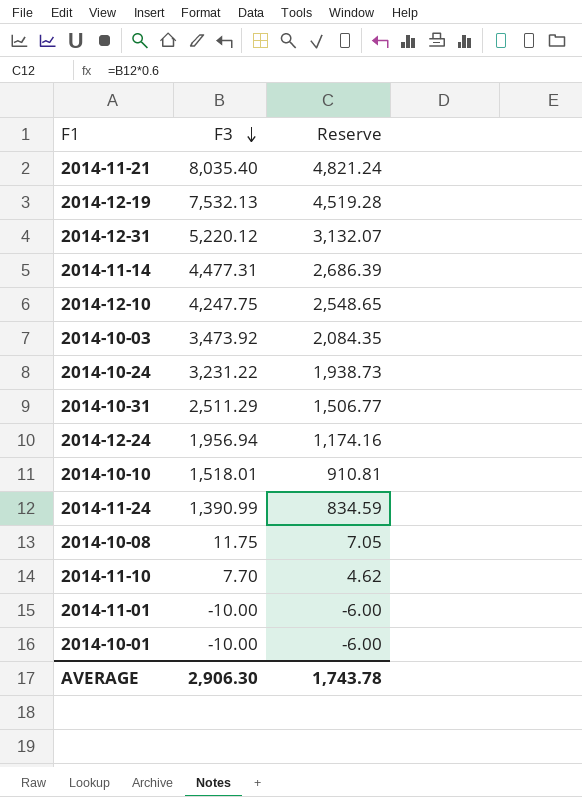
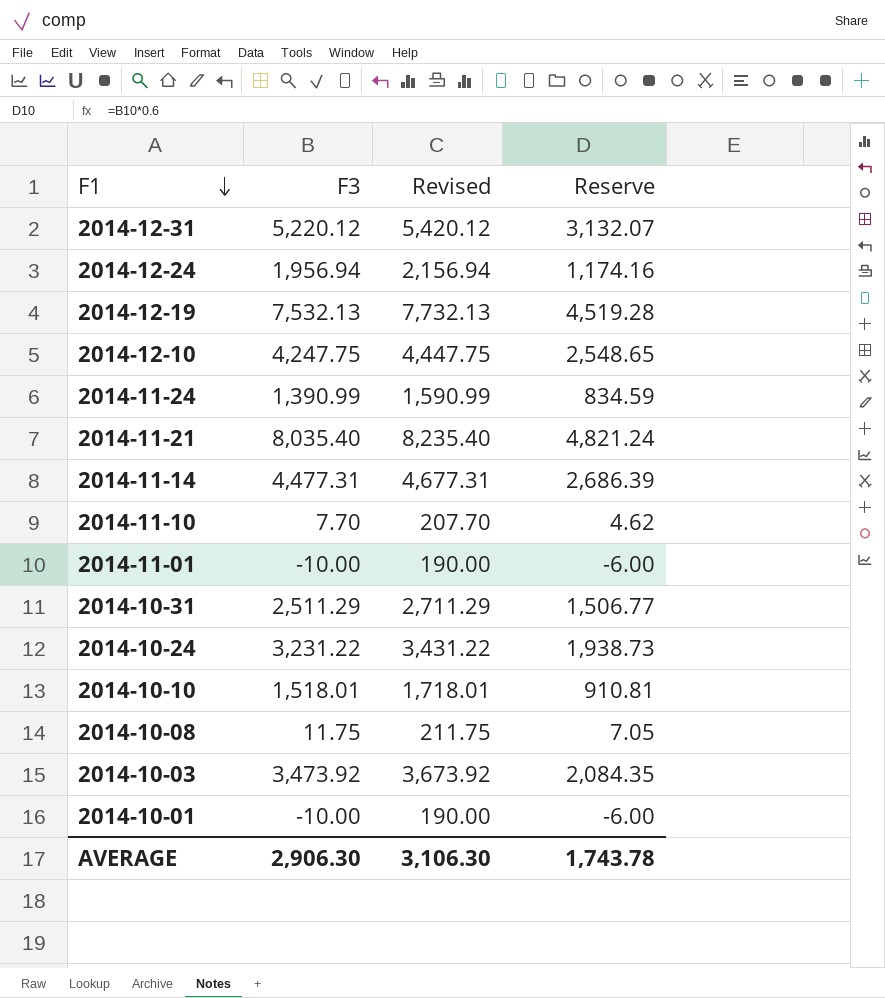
row order: F3 descending -> F1 descending
column Revised | formula: none -> [F3] + 200

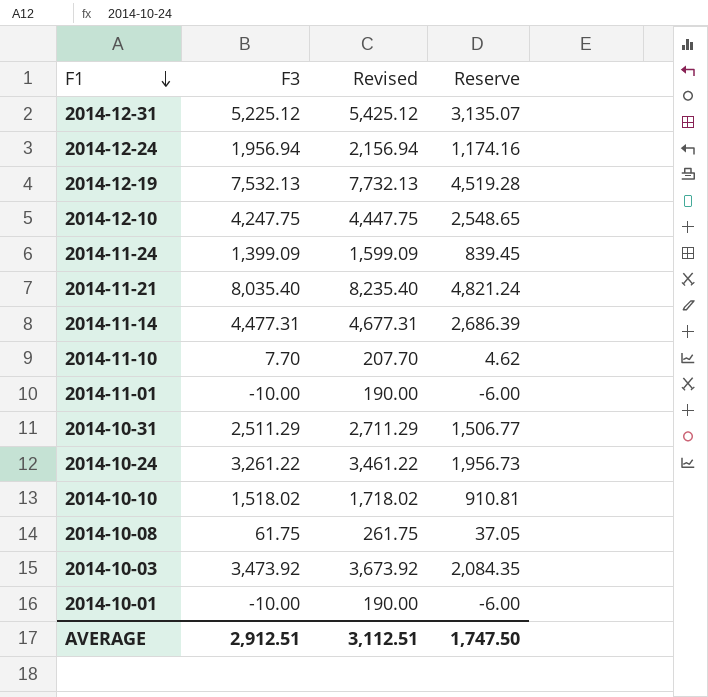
2014-12-31 | F3: 5,220.12 -> 5,225.12
2014-12-31 | Revised: 5,420.12 -> 5,425.12
2014-12-31 | Reserve: 3,132.07 -> 3,135.07
2014-11-24 | F3: 1,390.99 -> 1,399.09
2014-11-24 | Revised: 1,590.99 -> 1,599.09
2014-11-24 | Reserve: 834.59 -> 839.45
2014-10-24 | F3: 3,231.22 -> 3,261.22
2014-10-24 | Revised: 3,431.22 -> 3,461.22
2014-10-24 | Reserve: 1,938.73 -> 1,956.73
2014-10-10 | F3: 1,518.01 -> 1,518.02
2014-10-10 | Revised: 1,718.01 -> 1,718.02
2014-10-08 | F3: 11.75 -> 61.75
2014-10-08 | Revised: 211.75 -> 261.75
2014-10-08 | Reserve: 7.05 -> 37.05
AVERAGE | F3: 2,906.30 -> 2,912.51
AVERAGE | Revised: 3,106.30 -> 3,112.51
AVERAGE | Reserve: 1,743.78 -> 1,747.50

